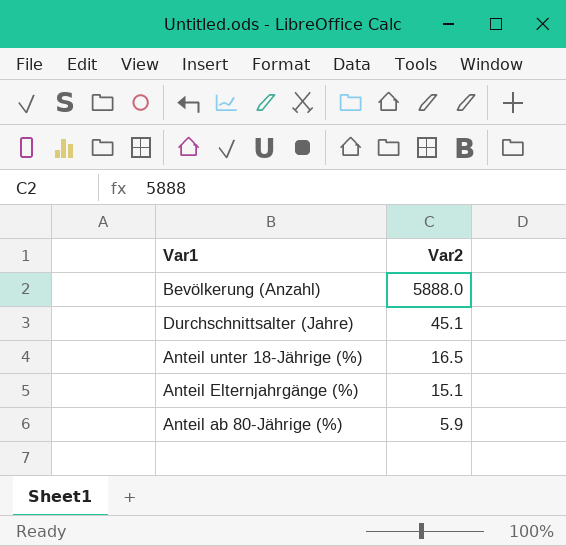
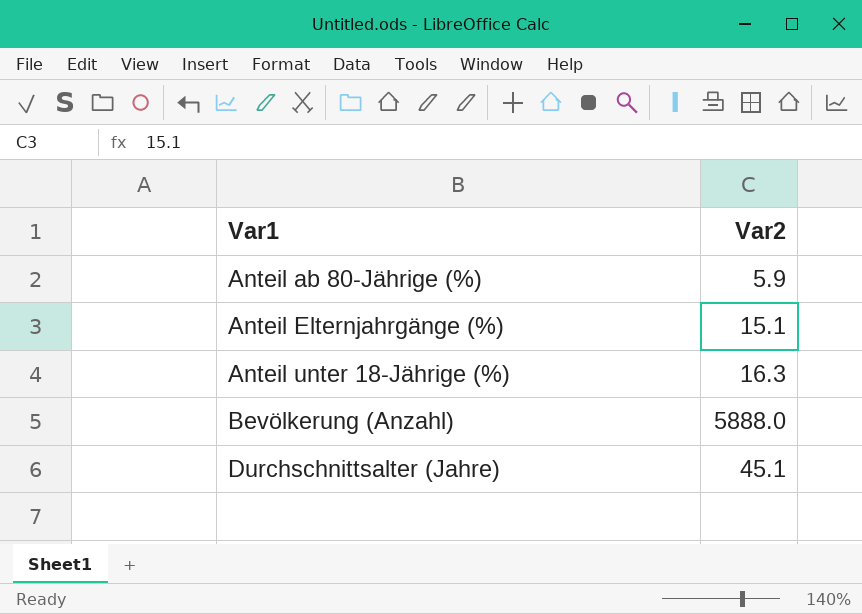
row order: Var2 descending -> Var1 ascending
Anteil unter 18-Jährige (%) | Var2: 16.5 -> 16.3

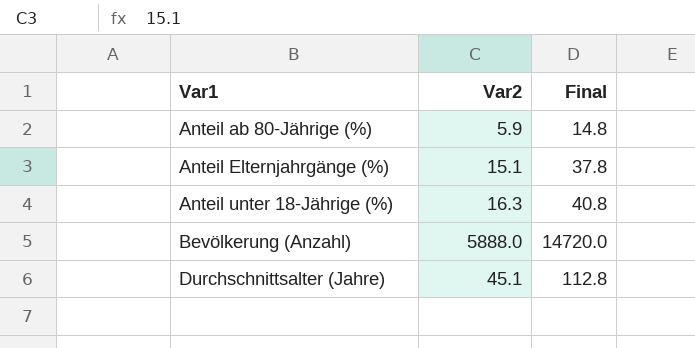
column Final | formula: none -> [Var2] * 2.5

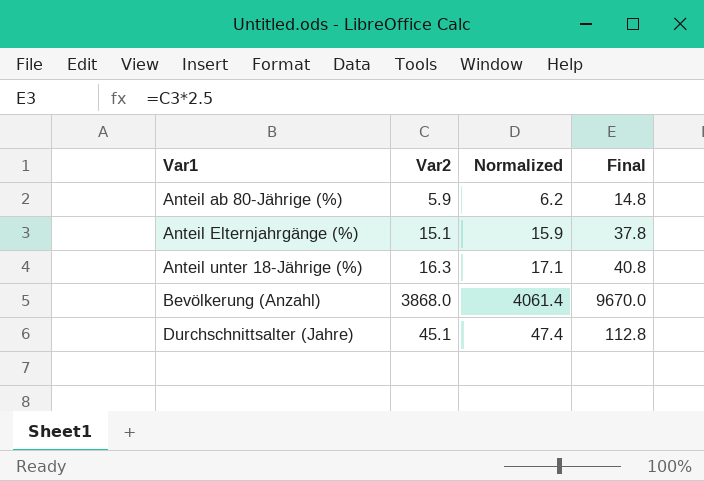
column Normalized | formula: none -> [Var2] * 1.05
Bevölkerung (Anzahl) | Var2: 5888.0 -> 3868.0
Bevölkerung (Anzahl) | Final: 14720.0 -> 9670.0

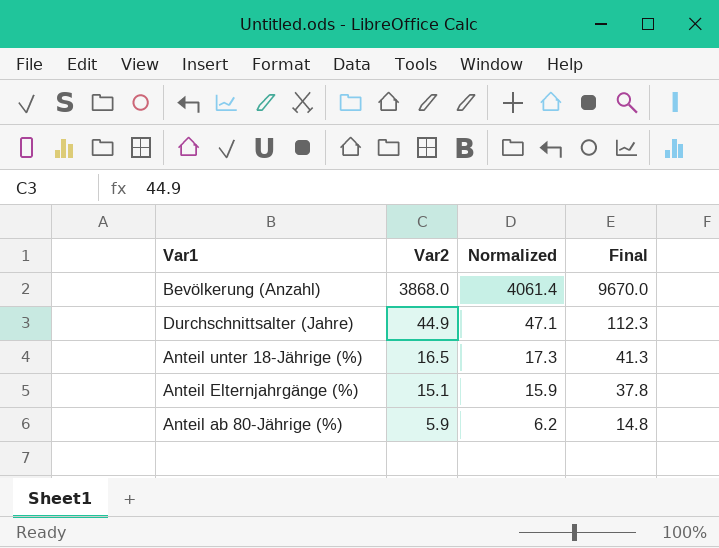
row order: Var1 ascending -> Var2 descending
Durchschnittsalter (Jahre) | Var2: 45.1 -> 44.9
Durchschnittsalter (Jahre) | Normalized: 47.4 -> 47.1
Durchschnittsalter (Jahre) | Final: 112.8 -> 112.3
Anteil unter 18-Jährige (%) | Var2: 16.3 -> 16.5
Anteil unter 18-Jährige (%) | Normalized: 17.1 -> 17.3
Anteil unter 18-Jährige (%) | Final: 40.8 -> 41.3

